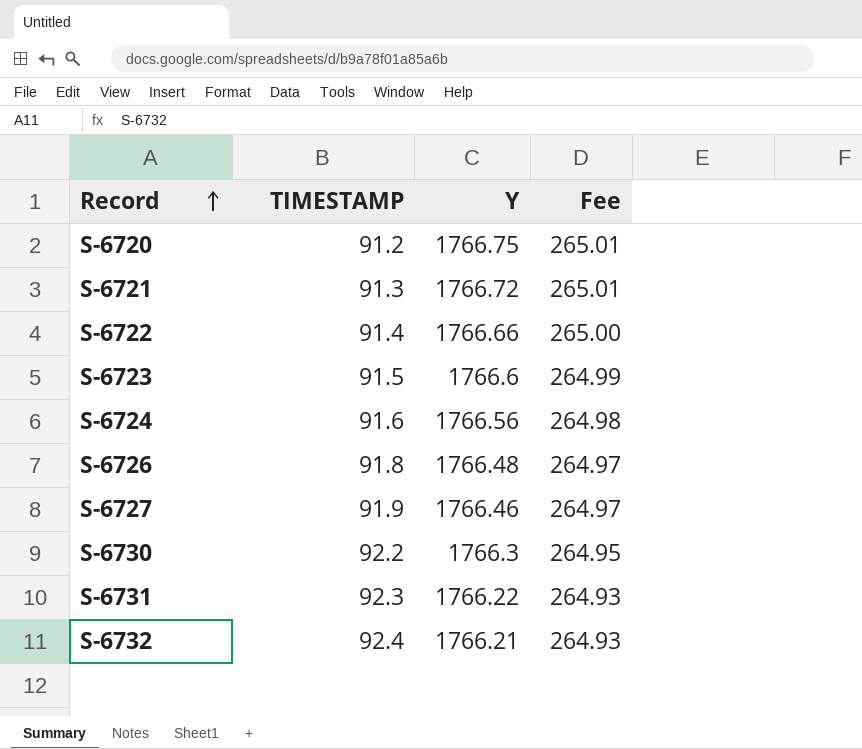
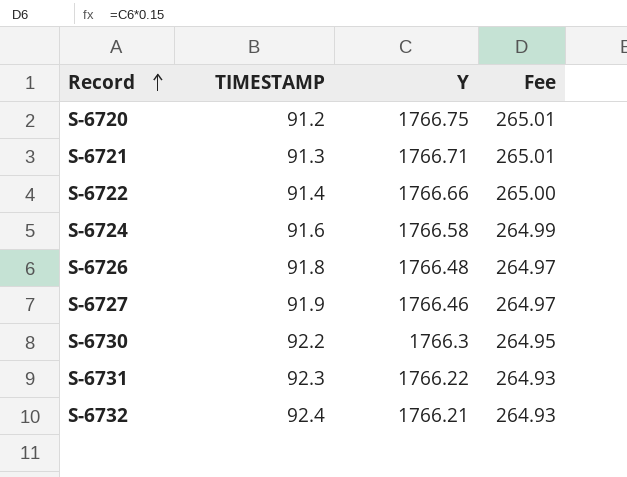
row S-6723: 91.5 | 1766.6 | 264.99 -> none
S-6721 | Y: 1766.72 -> 1766.71
S-6724 | Y: 1766.56 -> 1766.58
S-6724 | Fee: 264.98 -> 264.99

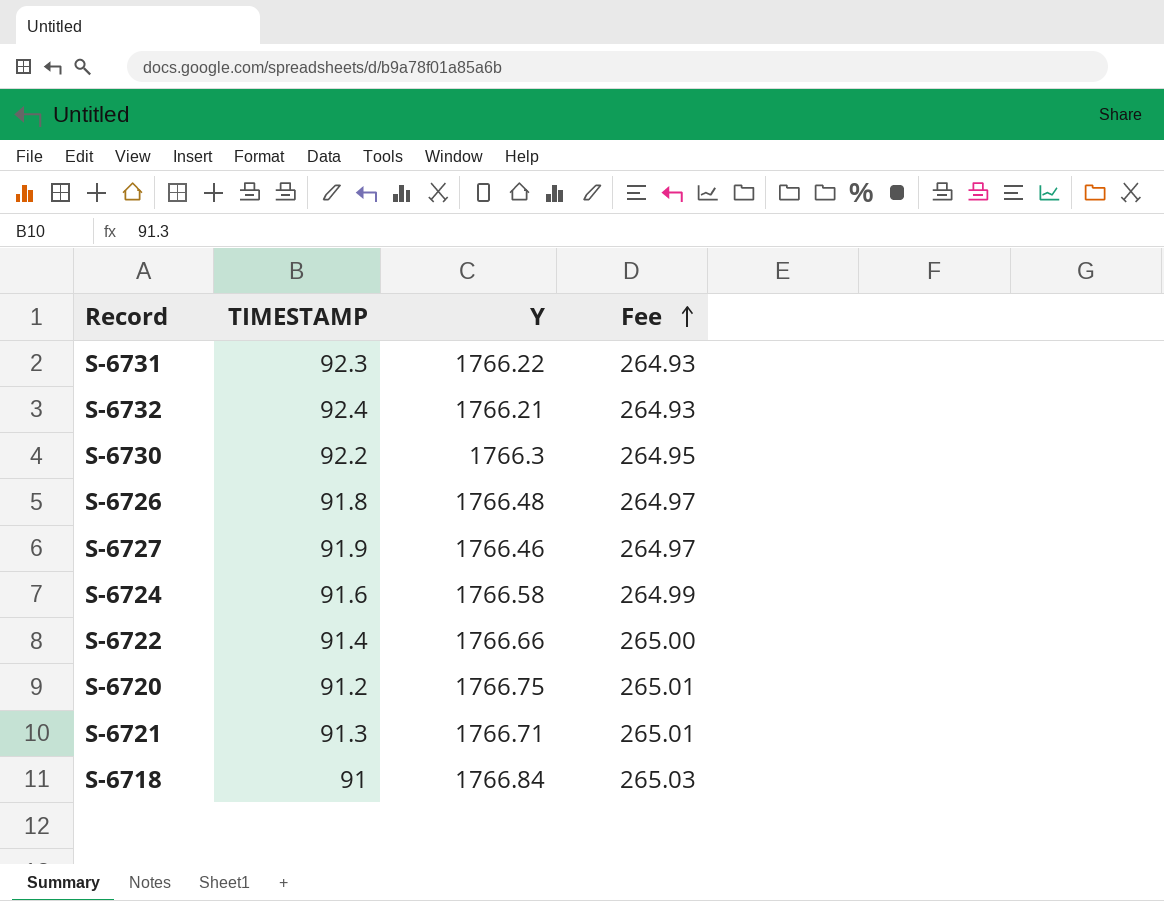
row order: Record ascending -> Fee ascending
row S-6718: none -> 91 | 1766.84 | 265.03

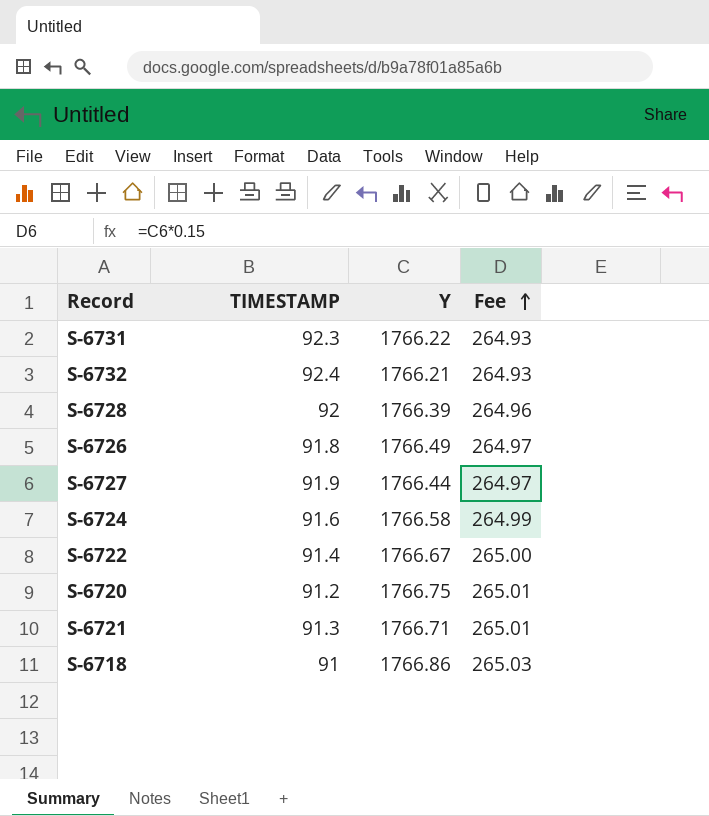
row S-6730: 92.2 | 1766.3 | 264.95 -> none
row S-6728: none -> 92 | 1766.39 | 264.96
S-6726 | Y: 1766.48 -> 1766.49
S-6727 | Y: 1766.46 -> 1766.44
S-6722 | Y: 1766.66 -> 1766.67
S-6718 | Y: 1766.84 -> 1766.86

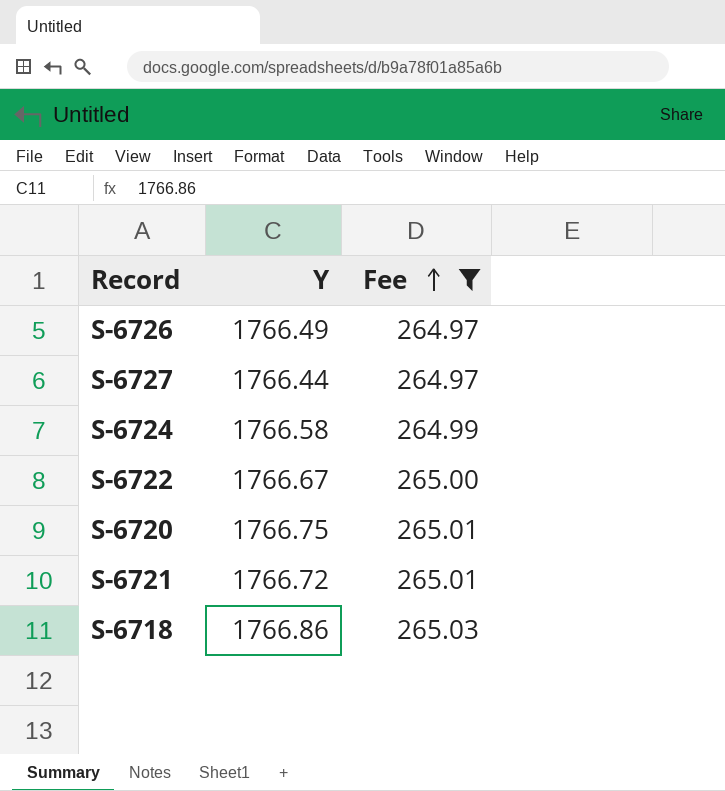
filter: none -> Fee >= 264.97
column TIMESTAMP | position: 2 -> none
S-6721 | Y: 1766.71 -> 1766.72

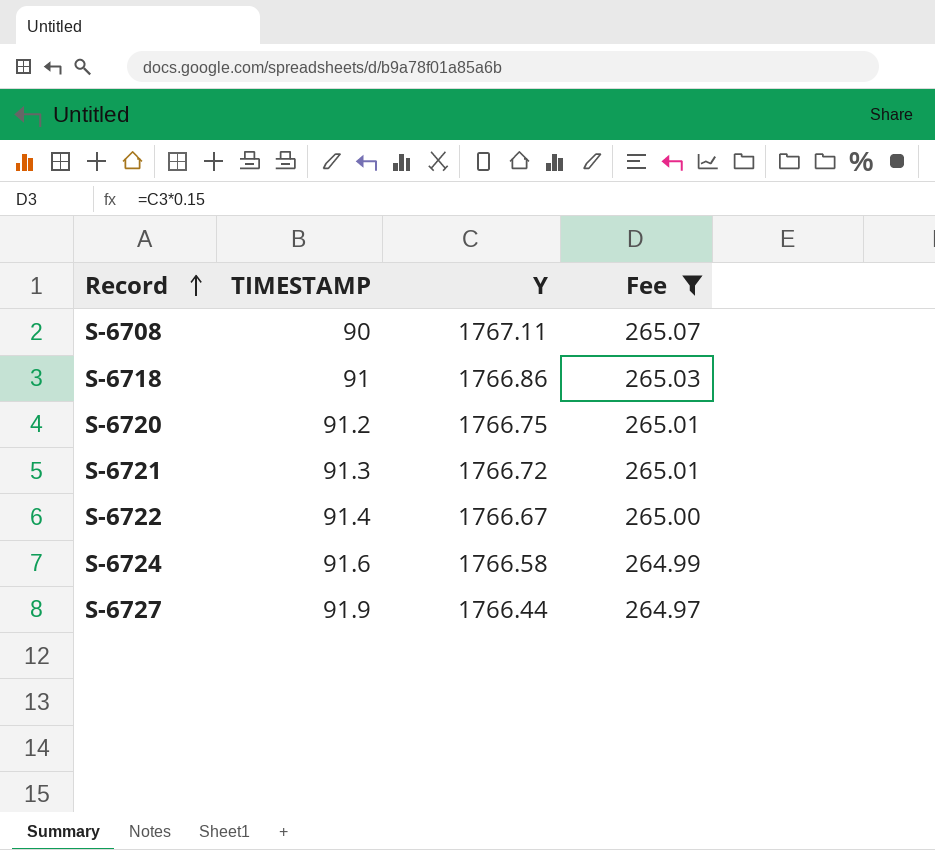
row order: Fee ascending -> Record ascending
column TIMESTAMP | position: none -> 2
row S-6726: 1766.49 | 264.97 -> none
row S-6708: none -> 90 | 1767.11 | 265.07

